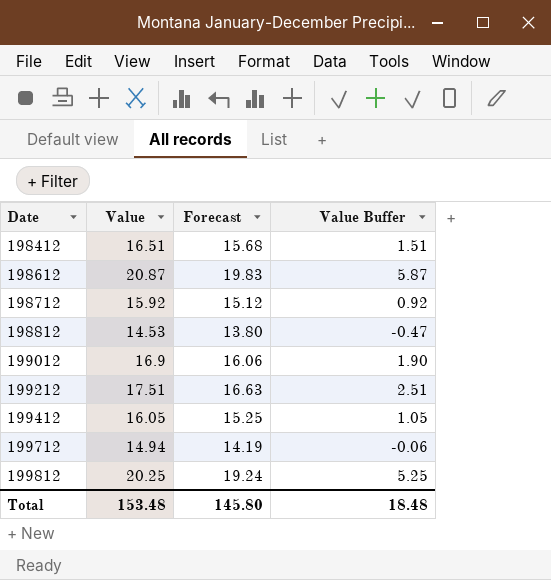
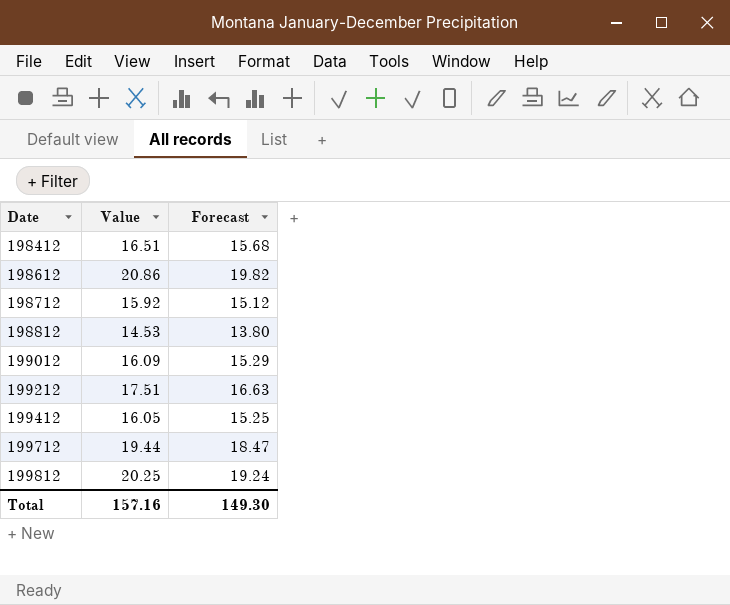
column Value Buffer | formula: [Value] - 15 -> none
198612 | Value: 20.87 -> 20.86
198612 | Forecast: 19.83 -> 19.82
199012 | Value: 16.9 -> 16.09
199012 | Forecast: 16.06 -> 15.29
199712 | Value: 14.94 -> 19.44
199712 | Forecast: 14.19 -> 18.47
Total | Value: 153.48 -> 157.16
Total | Forecast: 145.80 -> 149.30

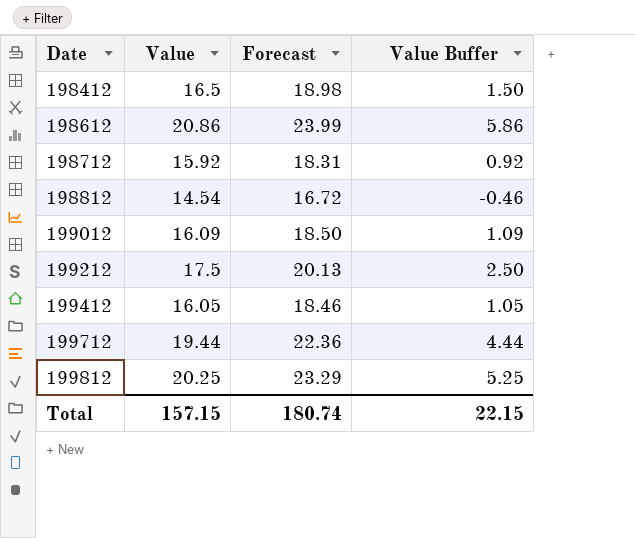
column Forecast | formula: [Value] * 0.95 -> [Value] * 1.15
column Value Buffer | formula: none -> [Value] - 15
198412 | Value: 16.51 -> 16.5
198812 | Value: 14.53 -> 14.54
199212 | Value: 17.51 -> 17.5
Total | Value: 157.16 -> 157.15
Total | Forecast: 149.30 -> 180.74

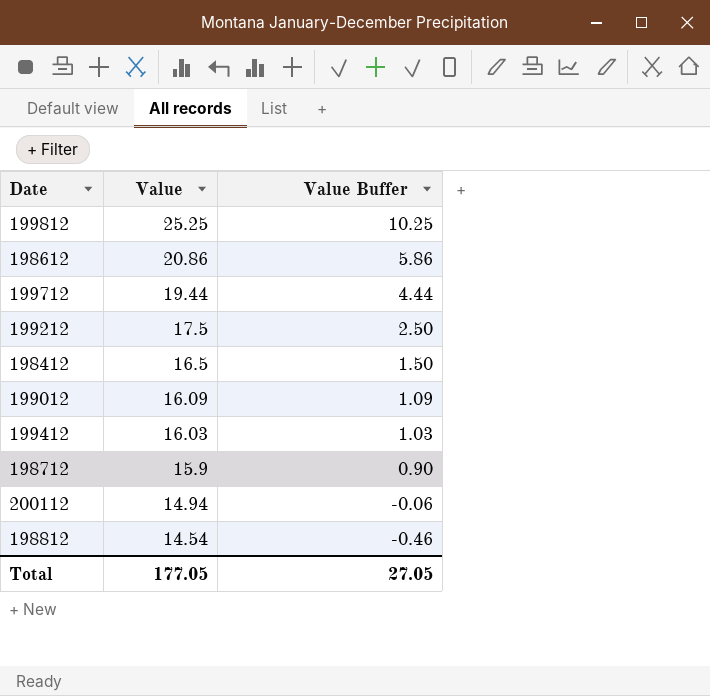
row order: Date ascending -> Value descending
column Forecast | formula: [Value] * 1.15 -> none
199812 | Value: 20.25 -> 25.25
199812 | Value Buffer: 5.25 -> 10.25
199412 | Value: 16.05 -> 16.03
199412 | Value Buffer: 1.05 -> 1.03
198712 | Value: 15.92 -> 15.9
198712 | Value Buffer: 0.92 -> 0.90
row 200112: none -> 14.94 | -0.06
Total | Value: 157.15 -> 177.05
Total | Value Buffer: 22.15 -> 27.05

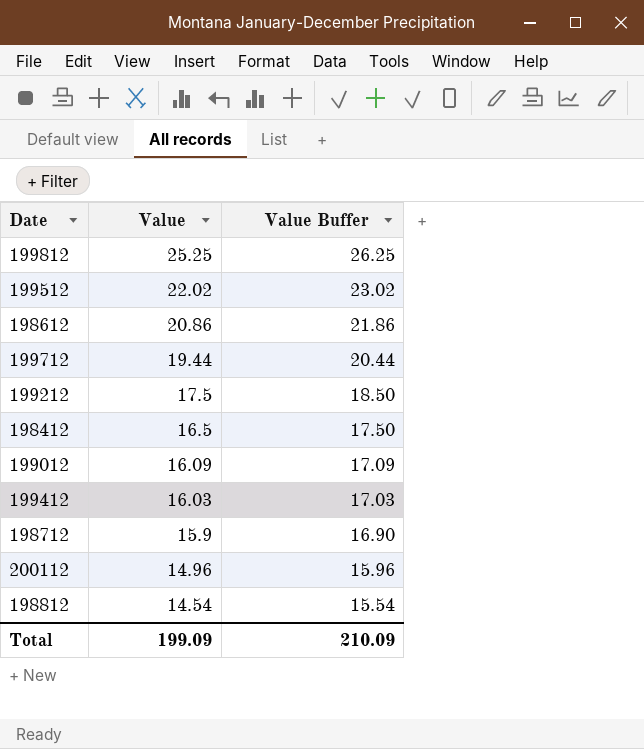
column Value Buffer | formula: [Value] - 15 -> [Value] + 1
row 199512: none -> 22.02 | 23.02
200112 | Value: 14.94 -> 14.96
Total | Value: 177.05 -> 199.09
Total | Value Buffer: 27.05 -> 210.09

